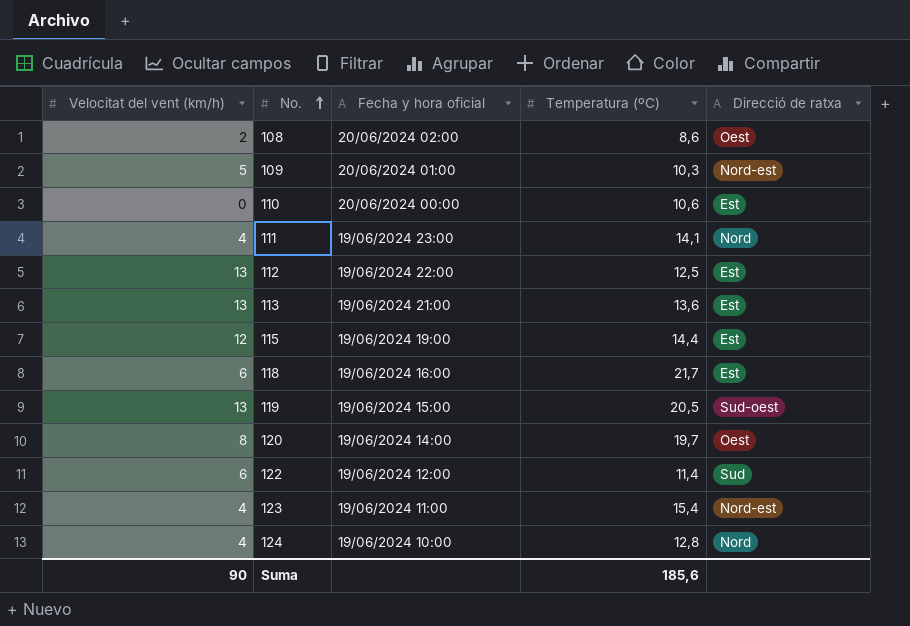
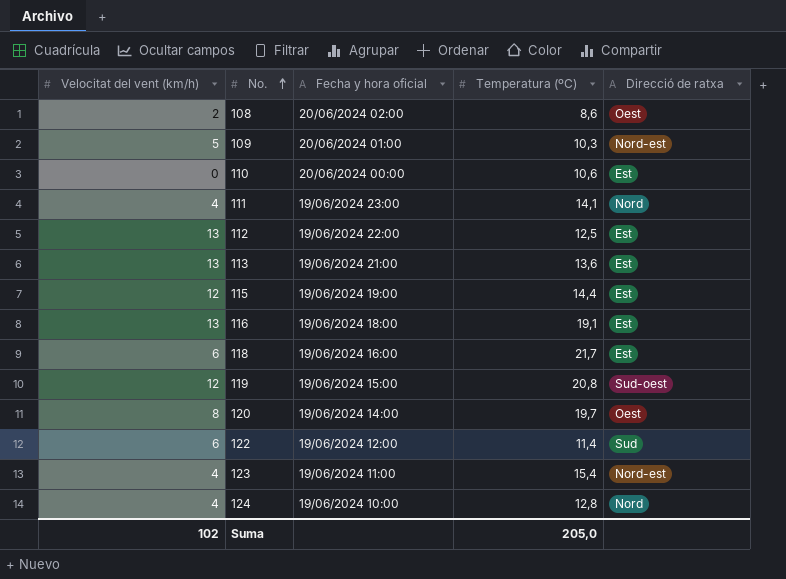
row 116: none -> 13 | 19/06/2024 18:00 | 19,1 | Est
119 | Velocitat del vent (km/h): 13 -> 12
119 | Temperatura (ºC): 20,5 -> 20,8
Suma | Velocitat del vent (km/h): 90 -> 102
Suma | Temperatura (ºC): 185,6 -> 205,0

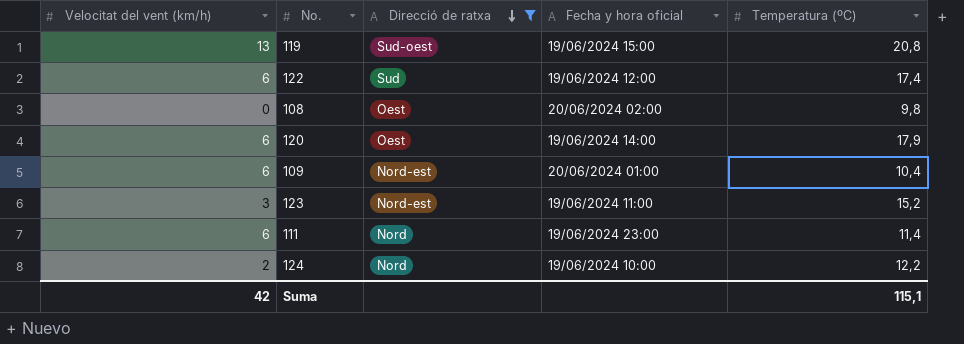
filter: none -> Direcció de ratxa != Est
row order: No. ascending -> Direcció de ratxa descending
column Direcció de ratxa | position: 5 -> 3
119 | Velocitat del vent (km/h): 12 -> 13
122 | Temperatura (ºC): 11,4 -> 17,4
108 | Velocitat del vent (km/h): 2 -> 0
108 | Temperatura (ºC): 8,6 -> 9,8
120 | Velocitat del vent (km/h): 8 -> 6
120 | Temperatura (ºC): 19,7 -> 17,9
109 | Velocitat del vent (km/h): 5 -> 6
109 | Temperatura (ºC): 10,3 -> 10,4
123 | Velocitat del vent (km/h): 4 -> 3
123 | Temperatura (ºC): 15,4 -> 15,2
111 | Velocitat del vent (km/h): 4 -> 6
111 | Temperatura (ºC): 14,1 -> 11,4
124 | Velocitat del vent (km/h): 4 -> 2
124 | Temperatura (ºC): 12,8 -> 12,2
Suma | Velocitat del vent (km/h): 102 -> 42
Suma | Temperatura (ºC): 205,0 -> 115,1

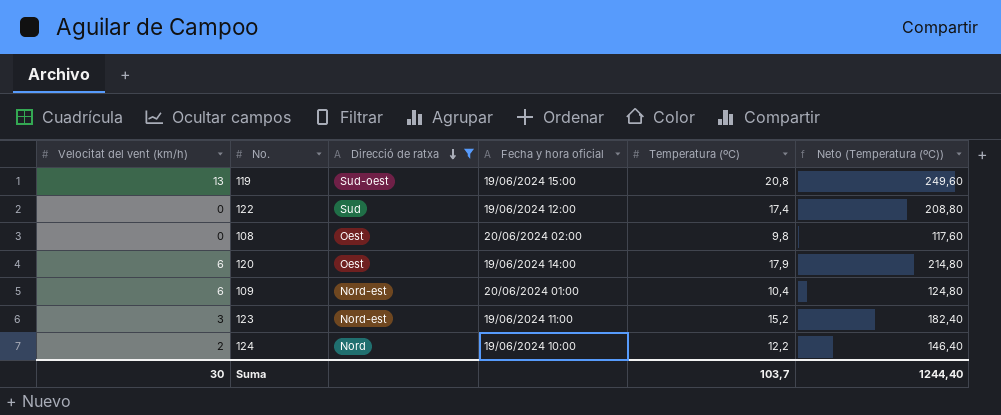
column Neto (Temperatura (ºC)) | formula: none -> [Temperatura (ºC)] * 12
row 111: 6 | Nord | 19/06/2024 23:00 | 11,4 -> none
122 | Velocitat del vent (km/h): 6 -> 0
Suma | Velocitat del vent (km/h): 42 -> 30
Suma | Temperatura (ºC): 115,1 -> 103,7

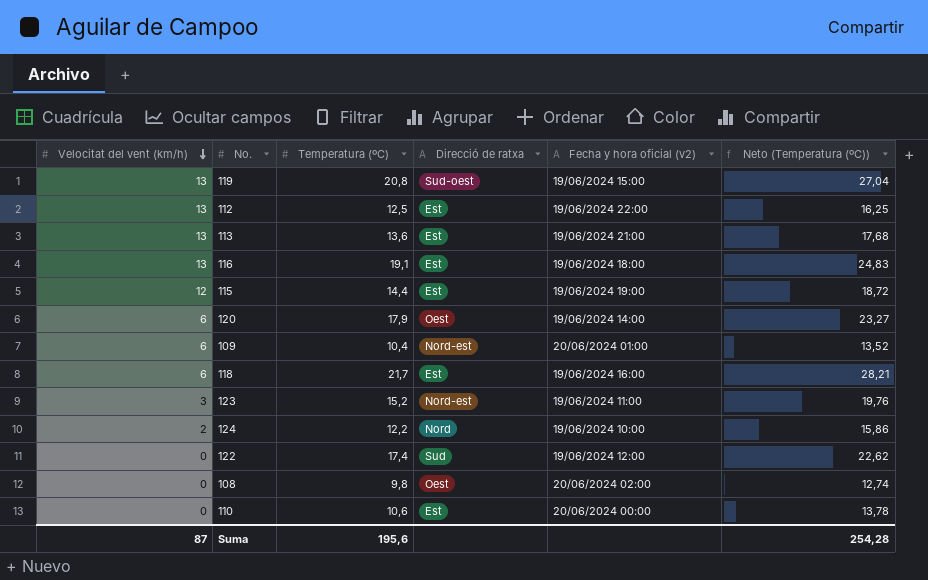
filter: Direcció de ratxa != Est -> none
row order: Direcció de ratxa descending -> Velocitat del vent (km/h) descending
column Temperatura (ºC) | position: 5 -> 3
column name: Fecha y hora oficial -> Fecha y hora oficial (v2)
column Neto (Temperatura (ºC)) | formula: [Temperatura (ºC)] * 12 -> [Temperatura (ºC)] * 1,3
Suma | Velocitat del vent (km/h): 30 -> 87
Suma | Temperatura (ºC): 103,7 -> 195,6
Suma | Neto (Temperatura (ºC)): 1244,40 -> 254,28

